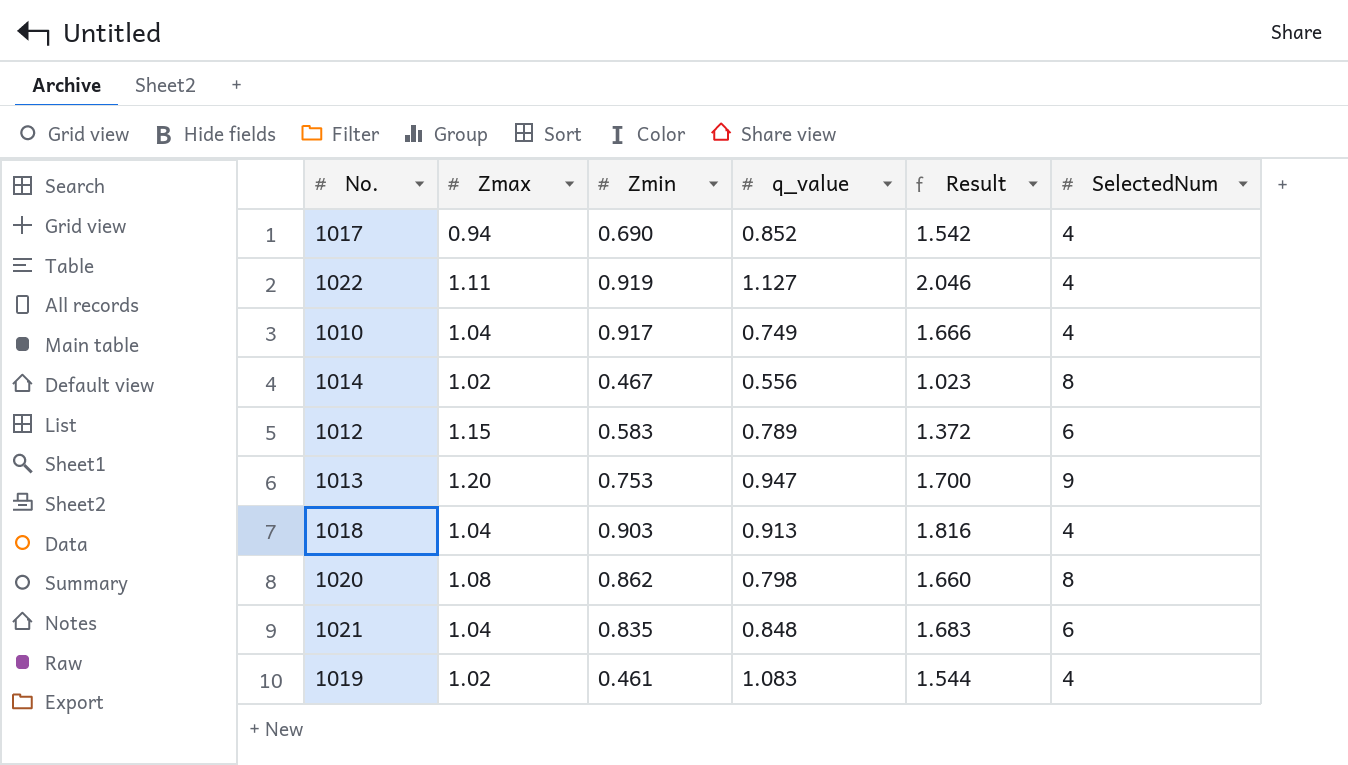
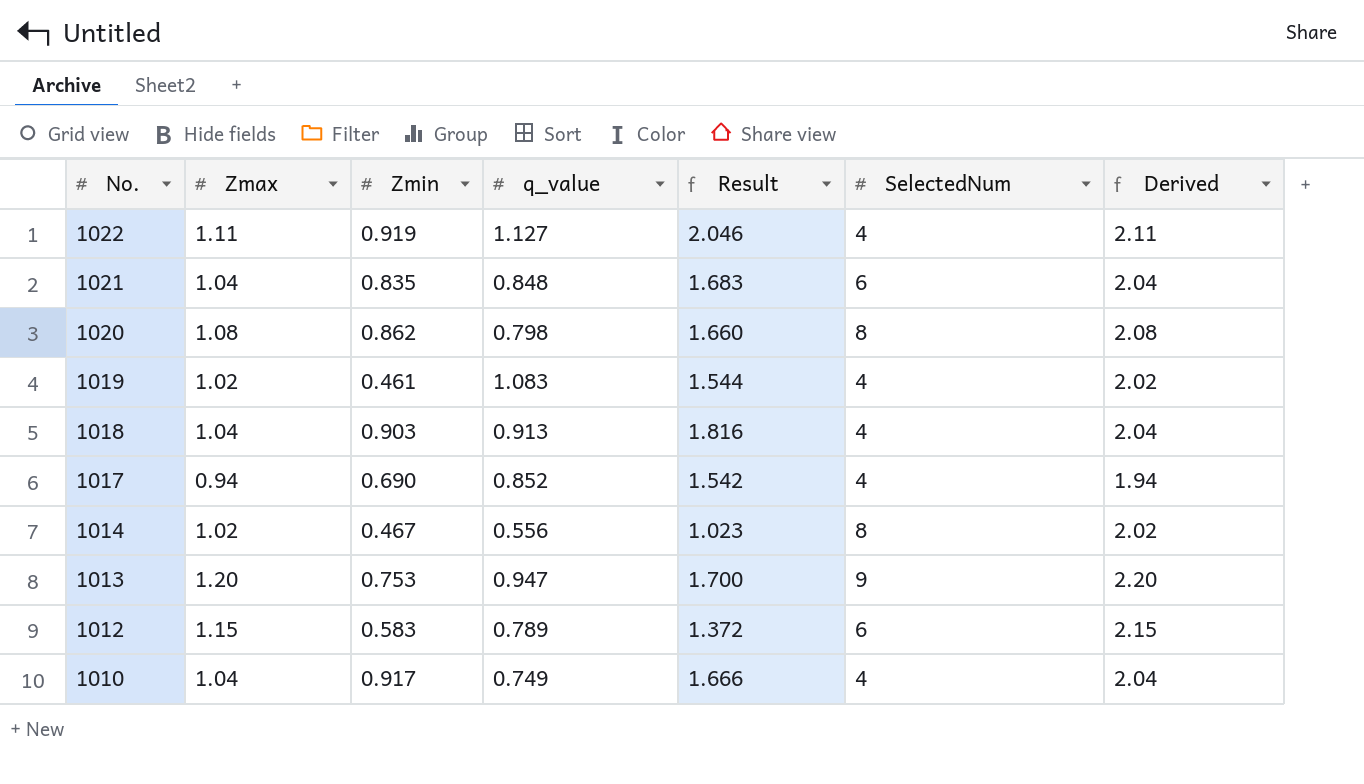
row order: none -> No. descending
column Derived | formula: none -> [Zmax] + 1

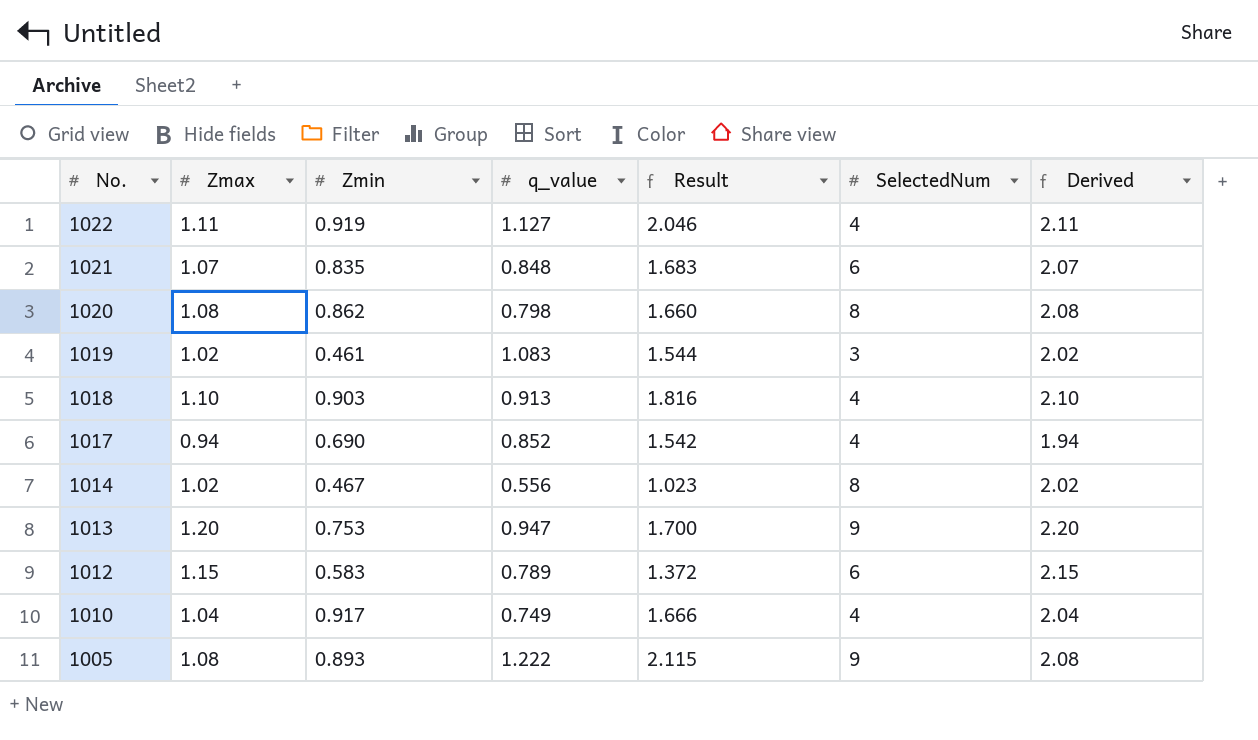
1021 | Zmax: 1.04 -> 1.07
1021 | Derived: 2.04 -> 2.07
1019 | SelectedNum: 4 -> 3
1018 | Zmax: 1.04 -> 1.10
1018 | Derived: 2.04 -> 2.10
row 1005: none -> 1.08 | 0.893 | 1.222 | 2.115 | 9 | 2.08

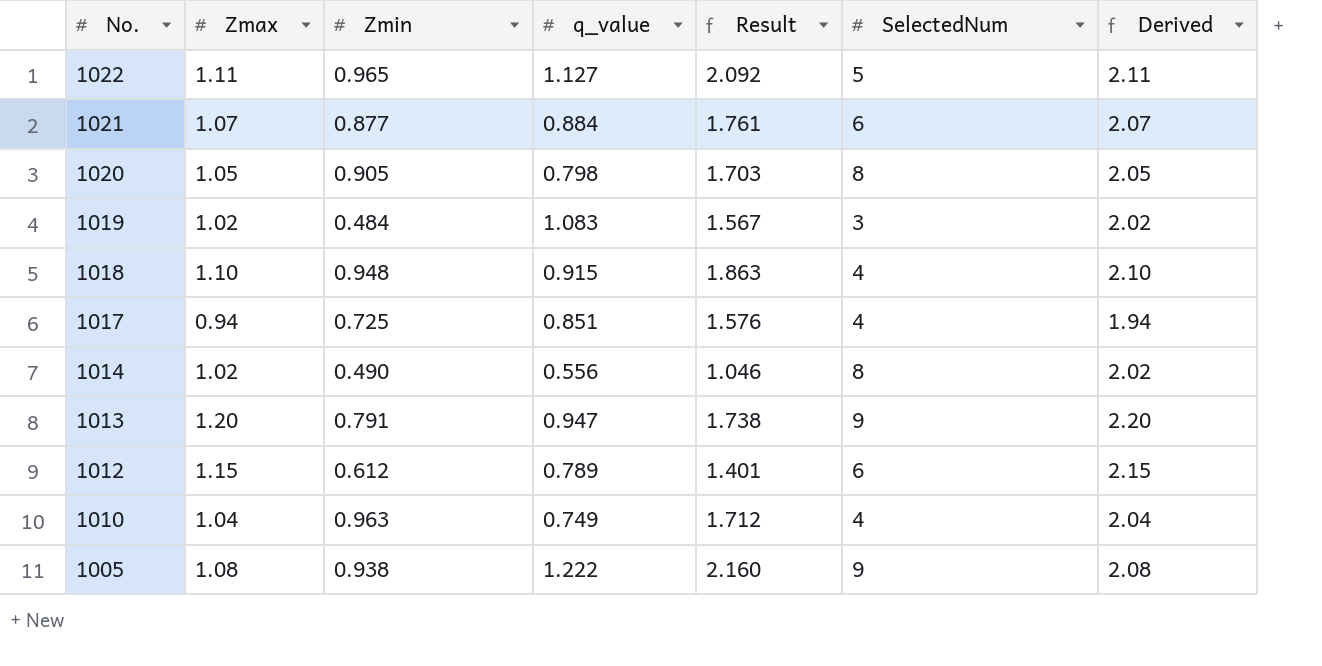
1022 | Zmin: 0.919 -> 0.965
1022 | Result: 2.046 -> 2.092
1022 | SelectedNum: 4 -> 5
1021 | Zmin: 0.835 -> 0.877
1021 | q_value: 0.848 -> 0.884
1021 | Result: 1.683 -> 1.761
1020 | Zmax: 1.08 -> 1.05
1020 | Zmin: 0.862 -> 0.905
1020 | Result: 1.660 -> 1.703
1020 | Derived: 2.08 -> 2.05
1019 | Zmin: 0.461 -> 0.484
1019 | Result: 1.544 -> 1.567
1018 | Zmin: 0.903 -> 0.948
1018 | q_value: 0.913 -> 0.915
1018 | Result: 1.816 -> 1.863
1017 | Zmin: 0.690 -> 0.725
1017 | q_value: 0.852 -> 0.851
1017 | Result: 1.542 -> 1.576
1014 | Zmin: 0.467 -> 0.490
1014 | Result: 1.023 -> 1.046
1013 | Zmin: 0.753 -> 0.791
1013 | Result: 1.700 -> 1.738
1012 | Zmin: 0.583 -> 0.612
1012 | Result: 1.372 -> 1.401
1010 | Zmin: 0.917 -> 0.963
1010 | Result: 1.666 -> 1.712
1005 | Zmin: 0.893 -> 0.938
1005 | Result: 2.115 -> 2.160

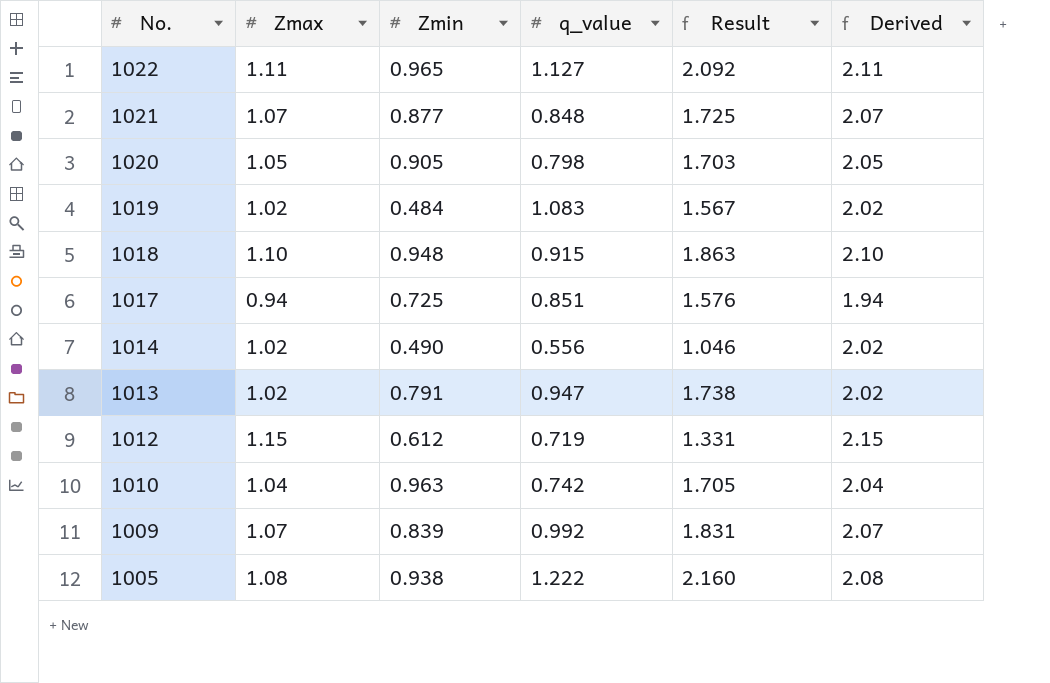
column SelectedNum | position: 6 -> none
1021 | q_value: 0.884 -> 0.848
1021 | Result: 1.761 -> 1.725
1013 | Zmax: 1.20 -> 1.02
1013 | Derived: 2.20 -> 2.02
1012 | q_value: 0.789 -> 0.719
1012 | Result: 1.401 -> 1.331
1010 | q_value: 0.749 -> 0.742
1010 | Result: 1.712 -> 1.705
row 1009: none -> 1.07 | 0.839 | 0.992 | 1.831 | 2.07

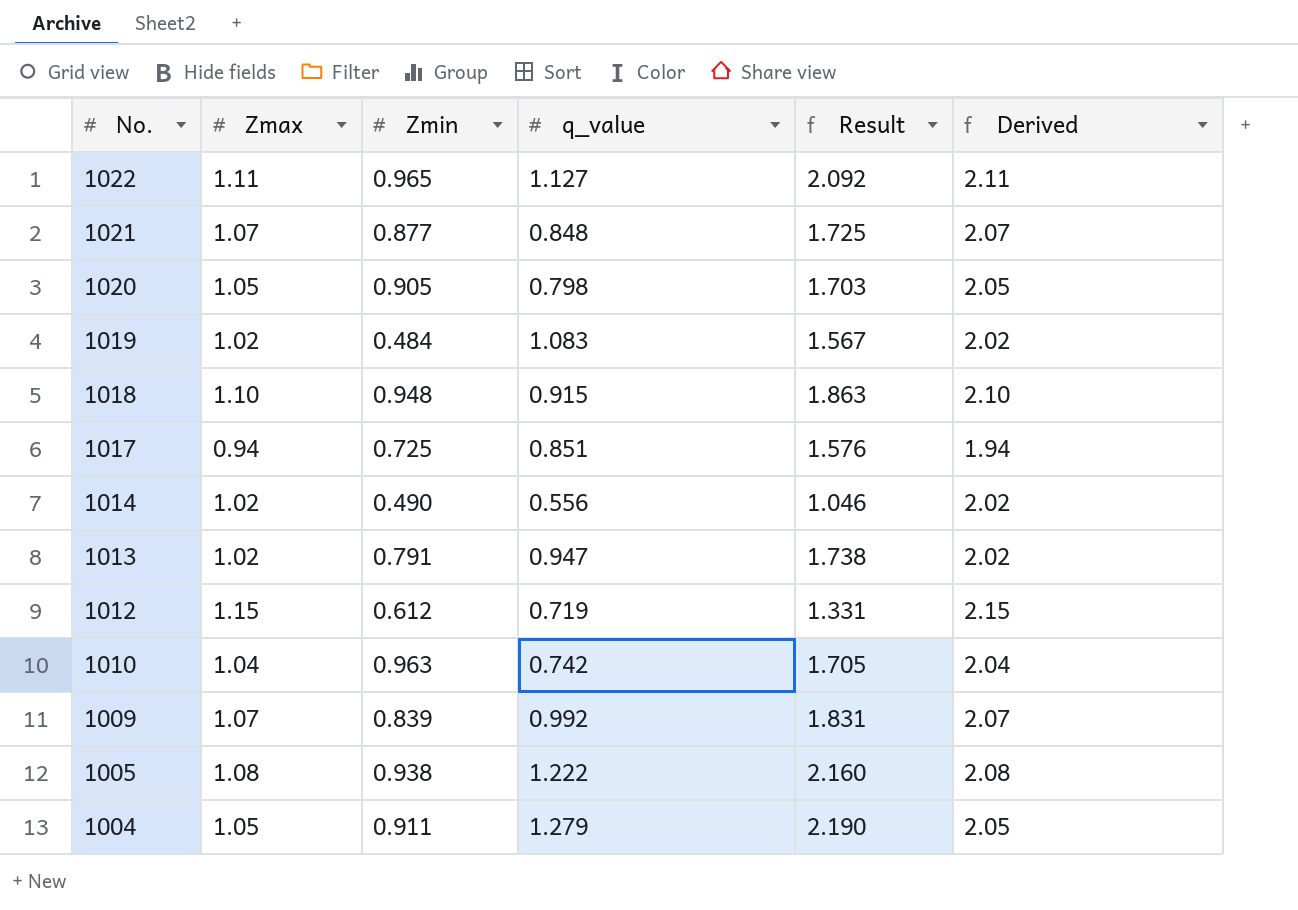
row 1004: none -> 1.05 | 0.911 | 1.279 | 2.190 | 2.05

